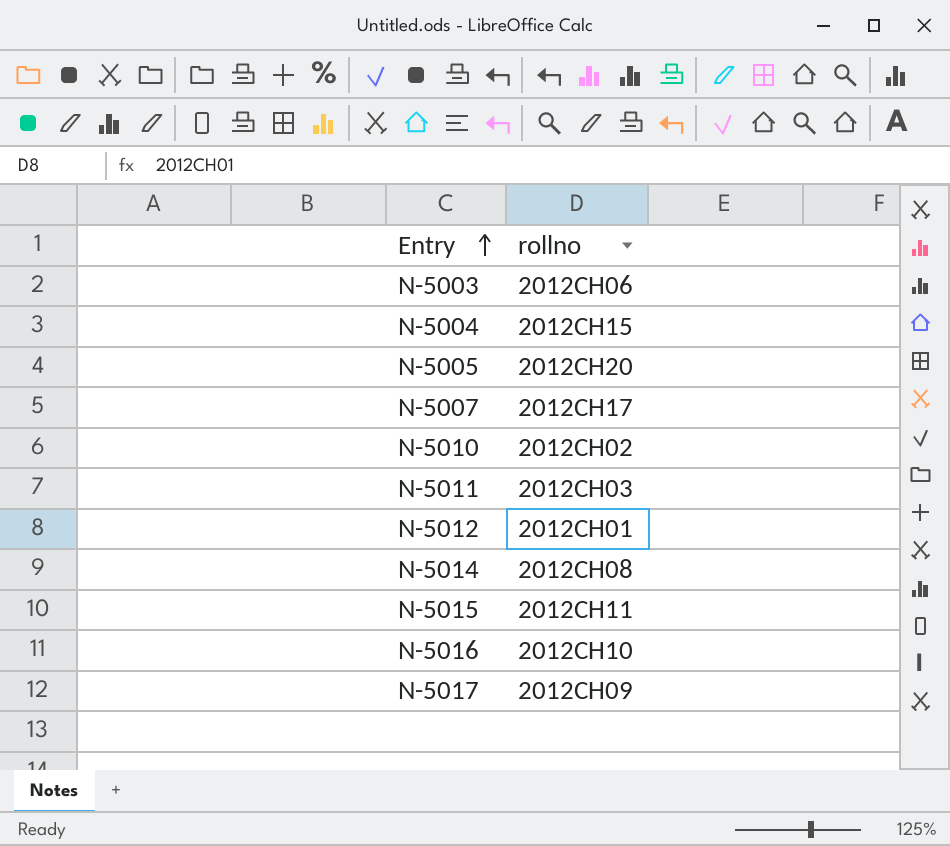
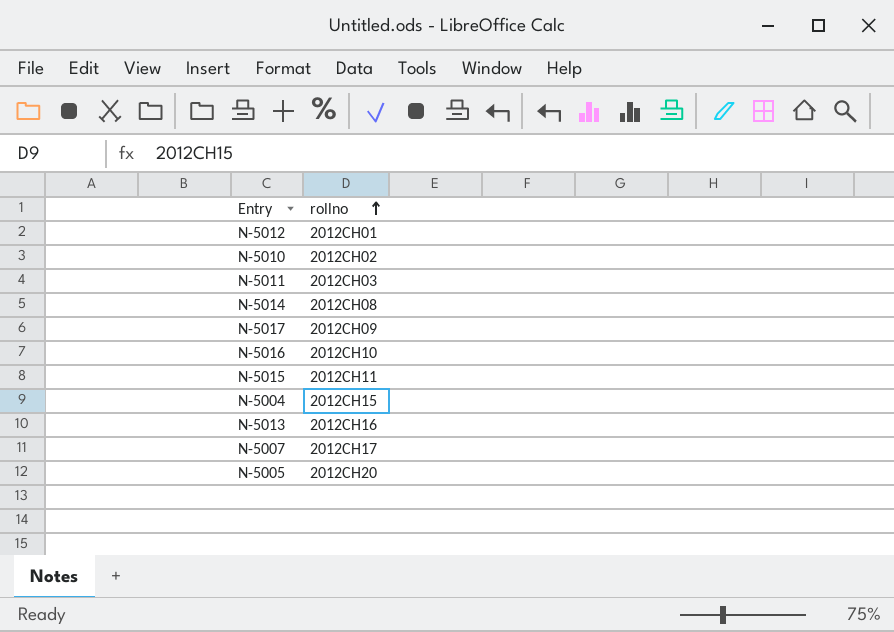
row order: Entry ascending -> rollno ascending
row N-5003: 2012CH06 -> none
row N-5013: none -> 2012CH16

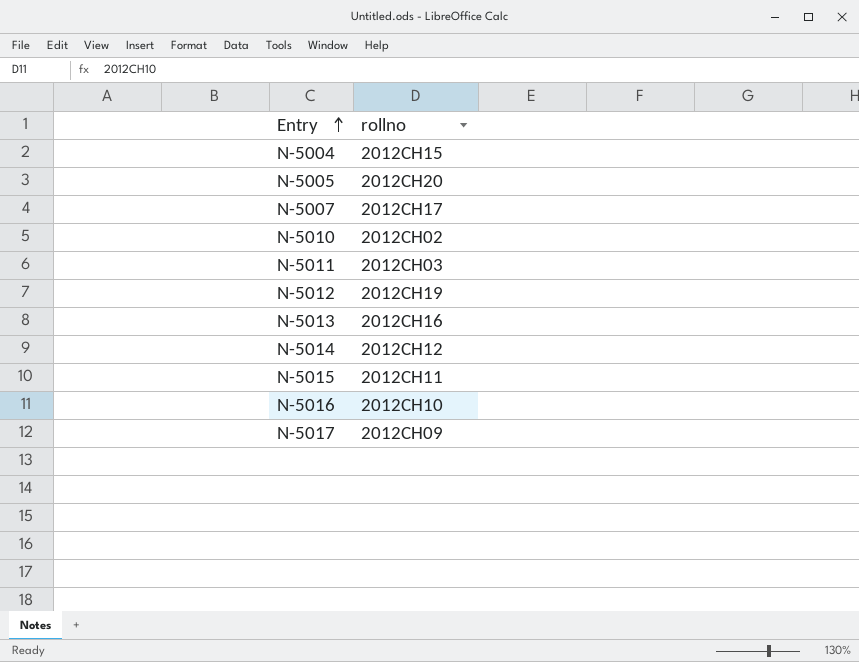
row order: rollno ascending -> Entry ascending
N-5012 | rollno: 2012CH01 -> 2012CH19
N-5014 | rollno: 2012CH08 -> 2012CH12

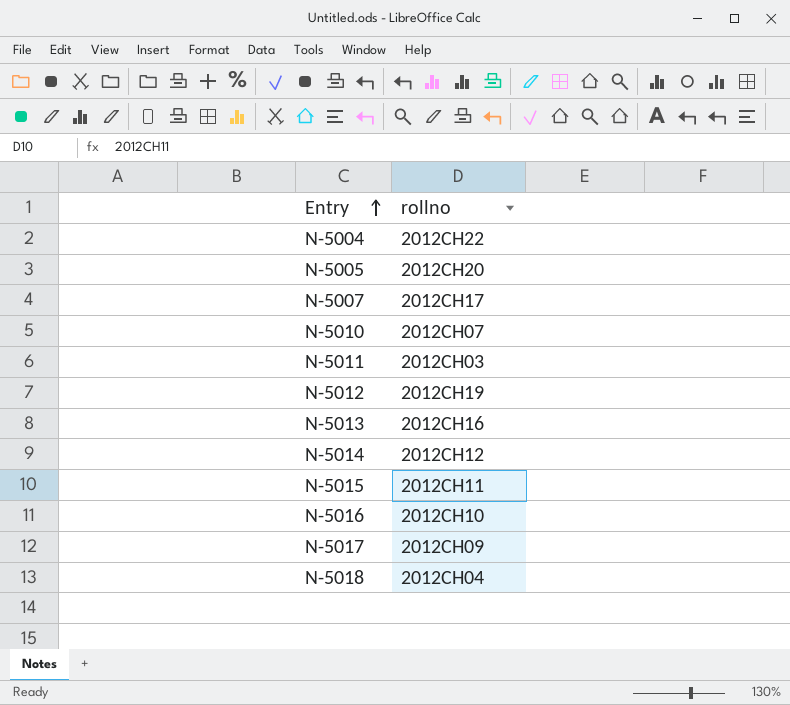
N-5004 | rollno: 2012CH15 -> 2012CH22
N-5010 | rollno: 2012CH02 -> 2012CH07
row N-5018: none -> 2012CH04

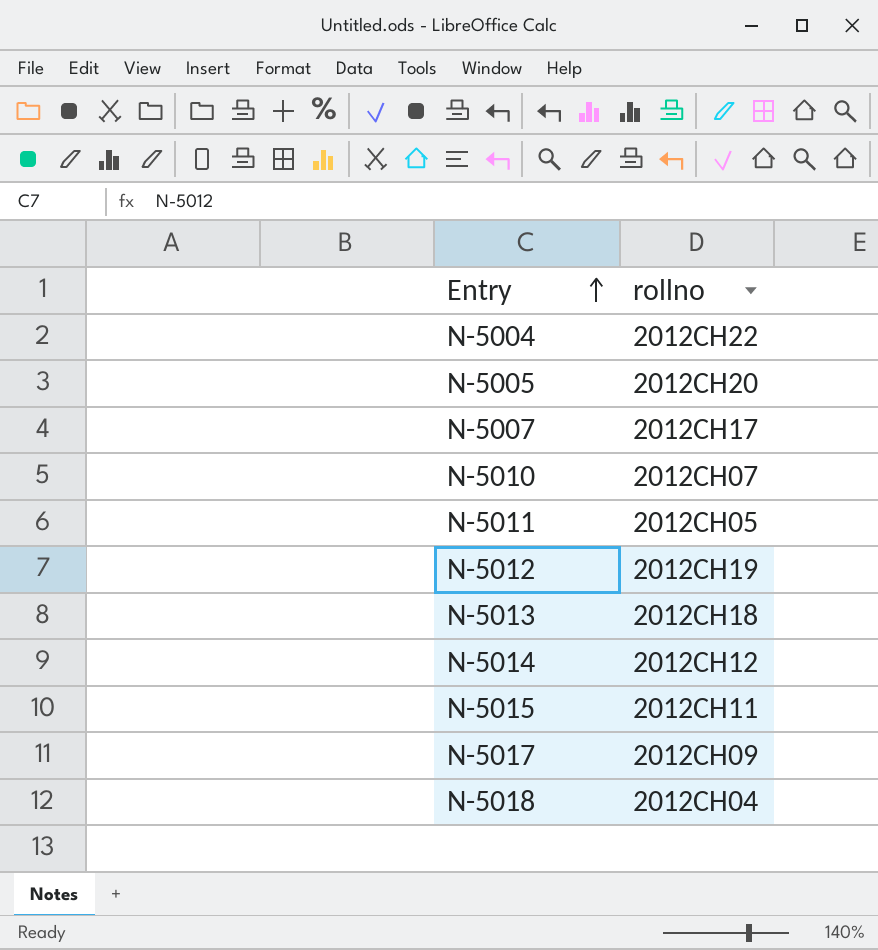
row N-5016: 2012CH10 -> none
N-5011 | rollno: 2012CH03 -> 2012CH05
N-5013 | rollno: 2012CH16 -> 2012CH18

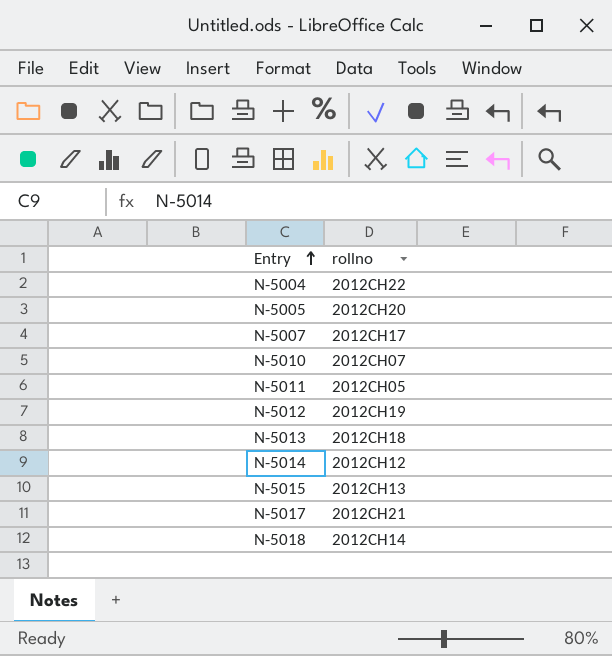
N-5015 | rollno: 2012CH11 -> 2012CH13
N-5017 | rollno: 2012CH09 -> 2012CH21
N-5018 | rollno: 2012CH04 -> 2012CH14

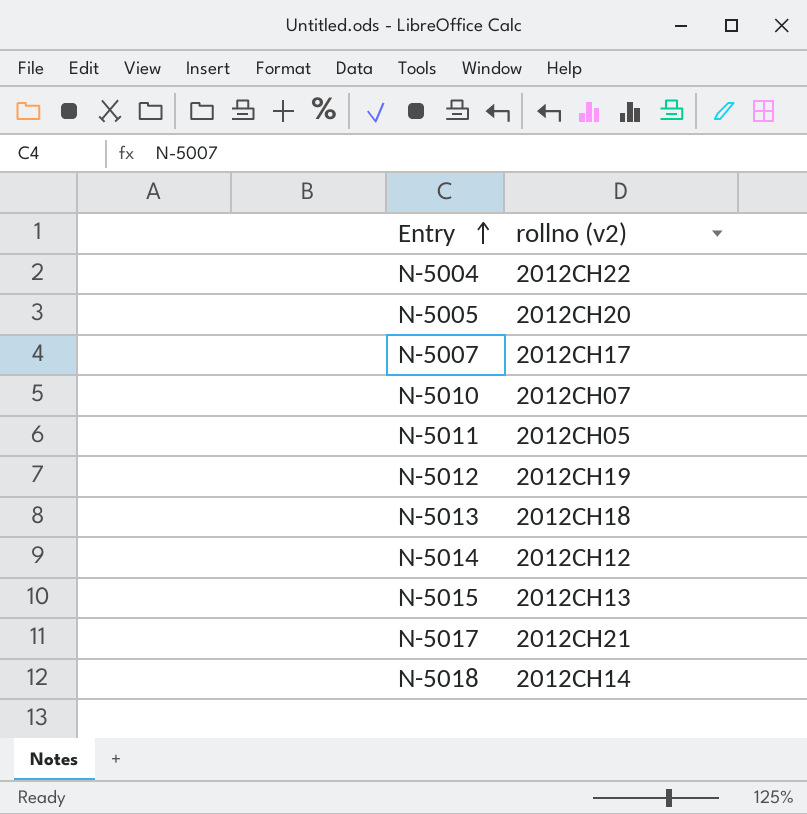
column name: rollno -> rollno (v2)

